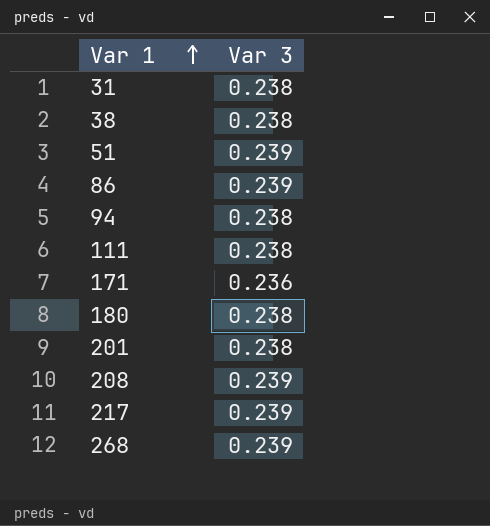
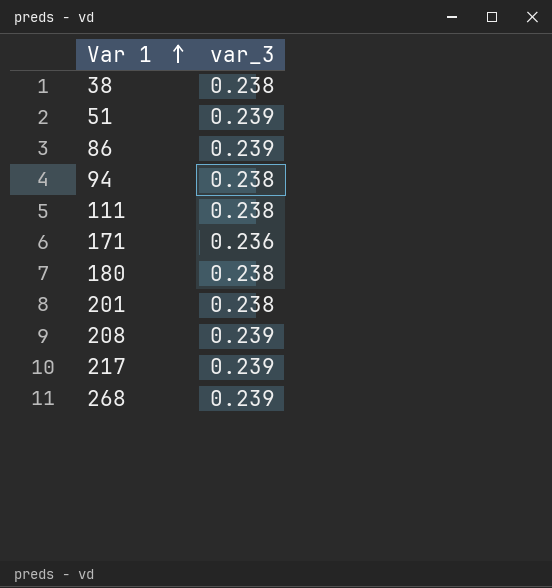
column name: Var 3 -> var_3
row 31: 0.238 -> none

